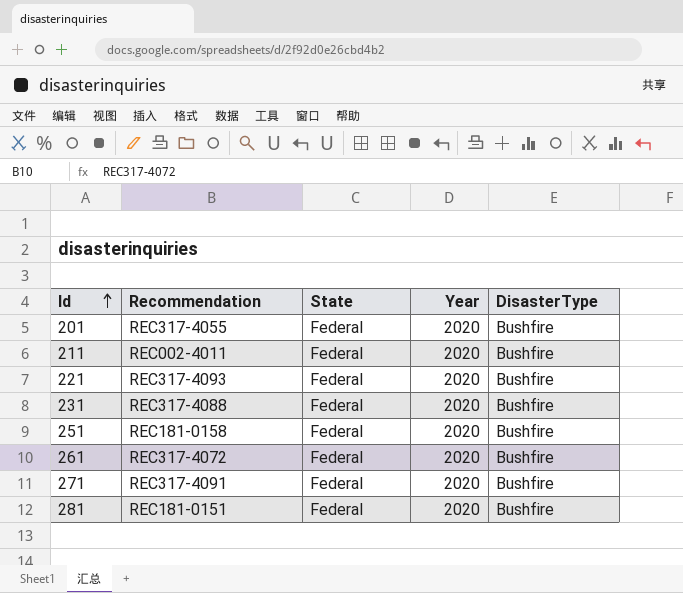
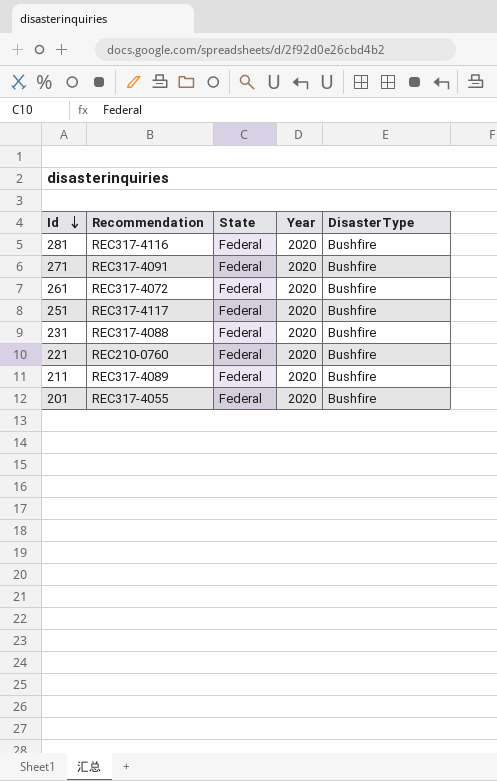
row order: Id ascending -> Id descending
281 | Recommendation: REC181-0151 -> REC317-4116
251 | Recommendation: REC181-0158 -> REC317-4117
221 | Recommendation: REC317-4093 -> REC210-0760
211 | Recommendation: REC002-4011 -> REC317-4089

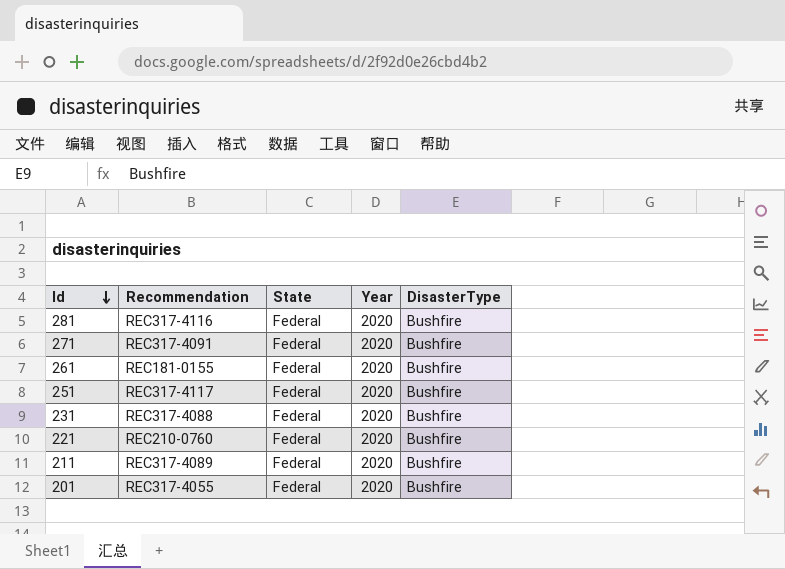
261 | Recommendation: REC317-4072 -> REC181-0155

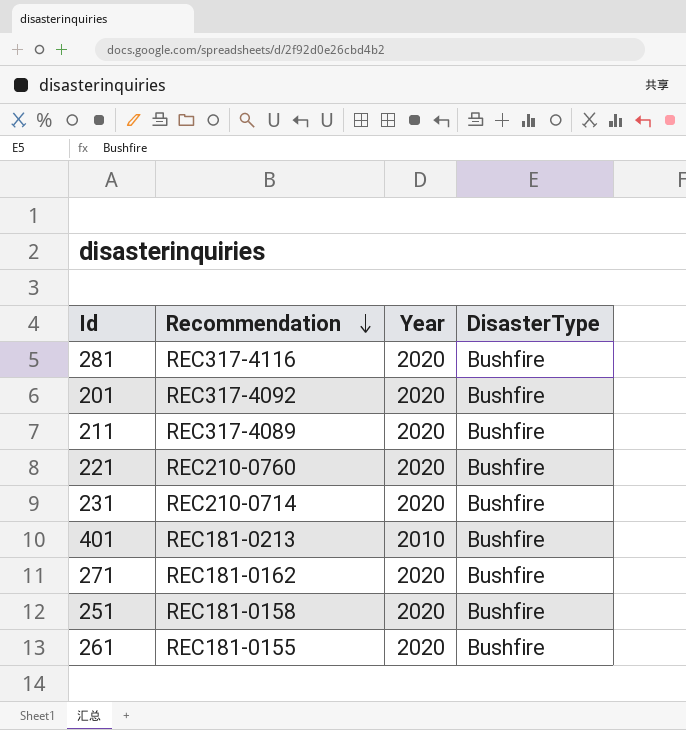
row order: Id descending -> Recommendation descending
column State | position: 3 -> none
201 | Recommendation: REC317-4055 -> REC317-4092
231 | Recommendation: REC317-4088 -> REC210-0714
row 401: none -> REC181-0213 | 2010 | Bushfire
271 | Recommendation: REC317-4091 -> REC181-0162
251 | Recommendation: REC317-4117 -> REC181-0158

